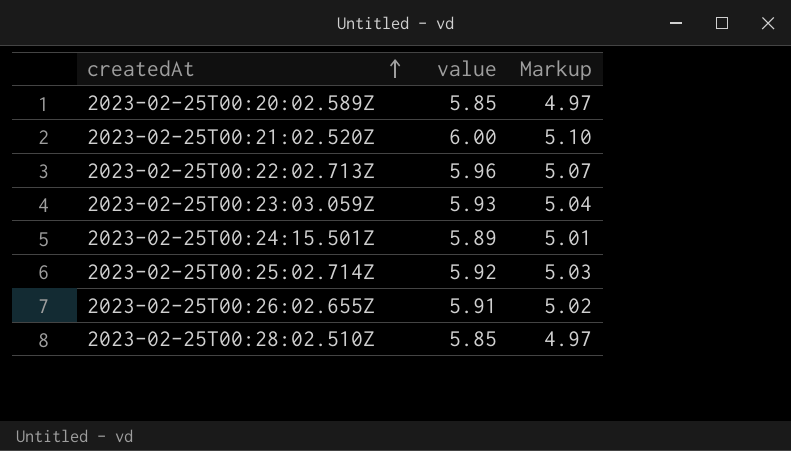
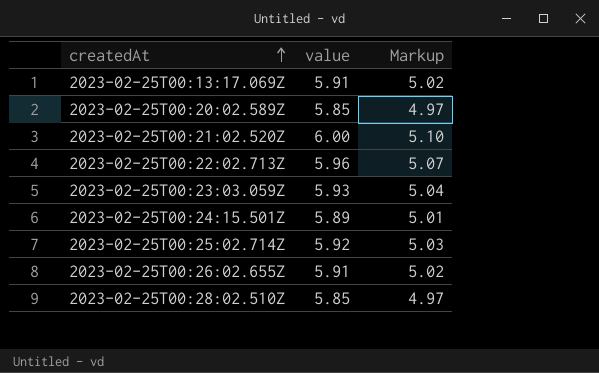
row 2023-02-25T00:13:17.069Z: none -> 5.91 | 5.02

